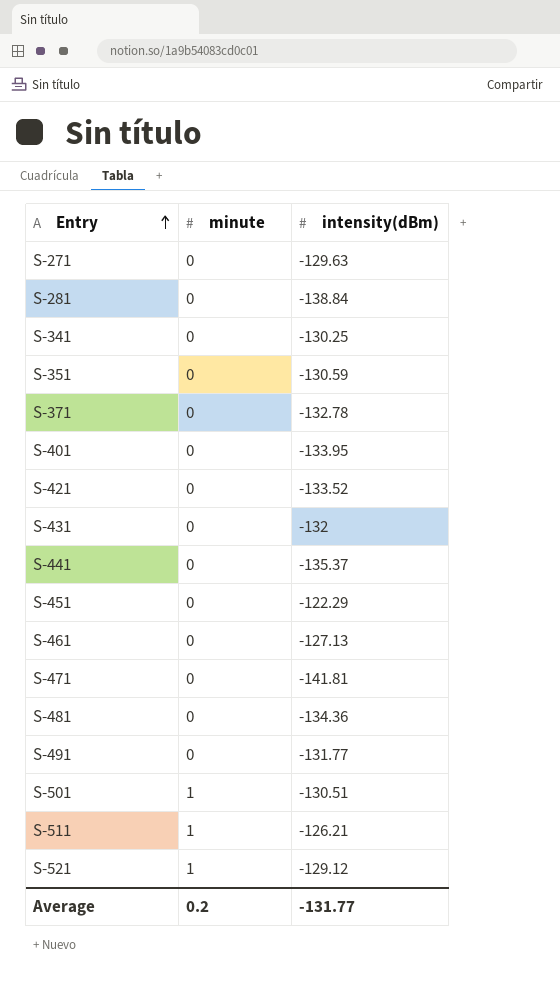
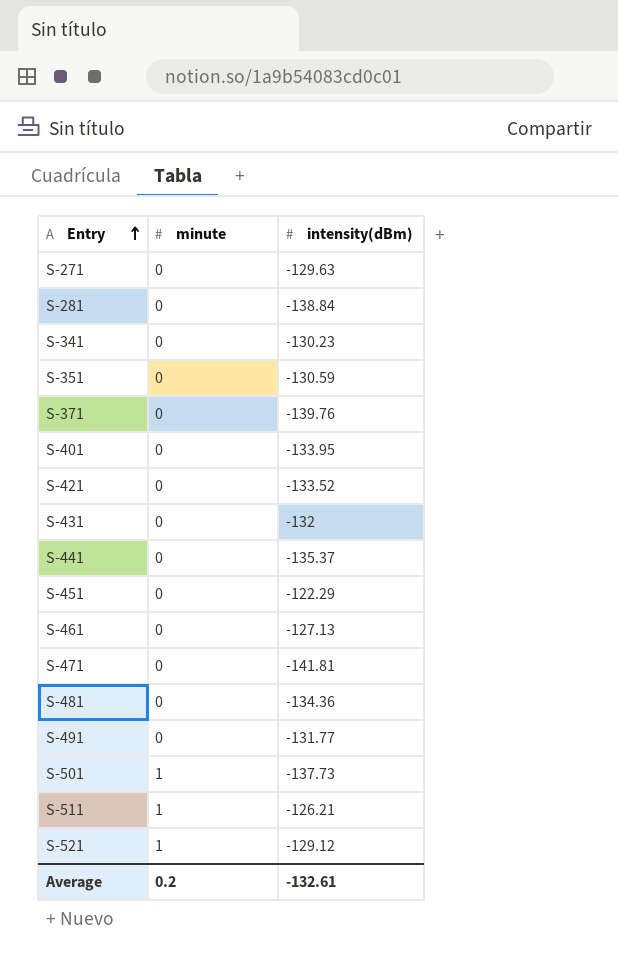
S-341 | intensity(dBm): -130.25 -> -130.23
S-371 | intensity(dBm): -132.78 -> -139.76
S-501 | intensity(dBm): -130.51 -> -137.73
Average | intensity(dBm): -131.77 -> -132.61

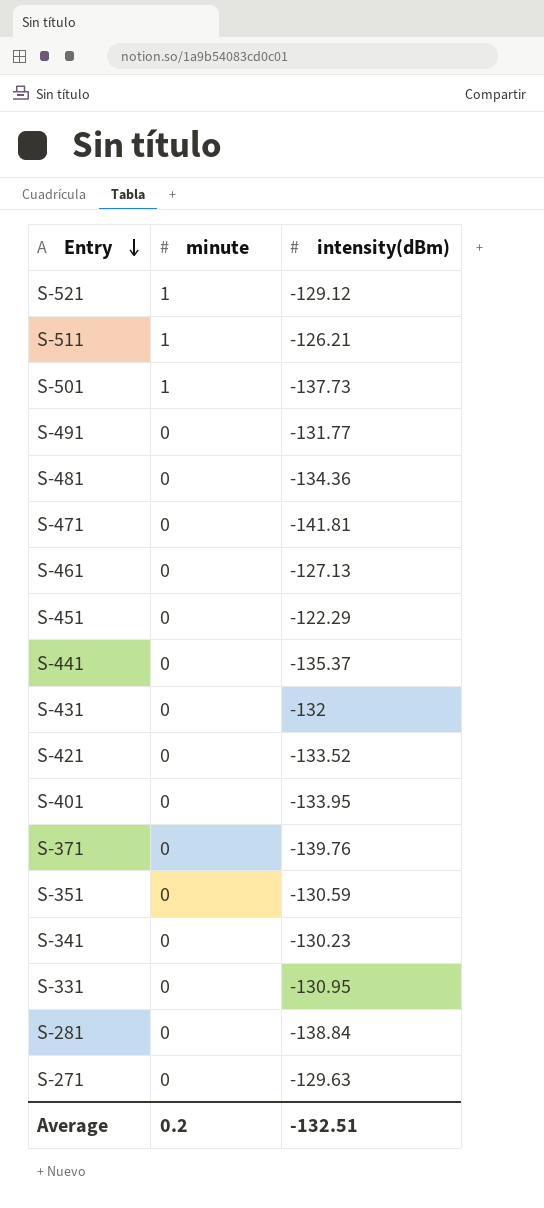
row order: Entry ascending -> Entry descending
row S-331: none -> 0 | -130.95
Average | intensity(dBm): -132.61 -> -132.51

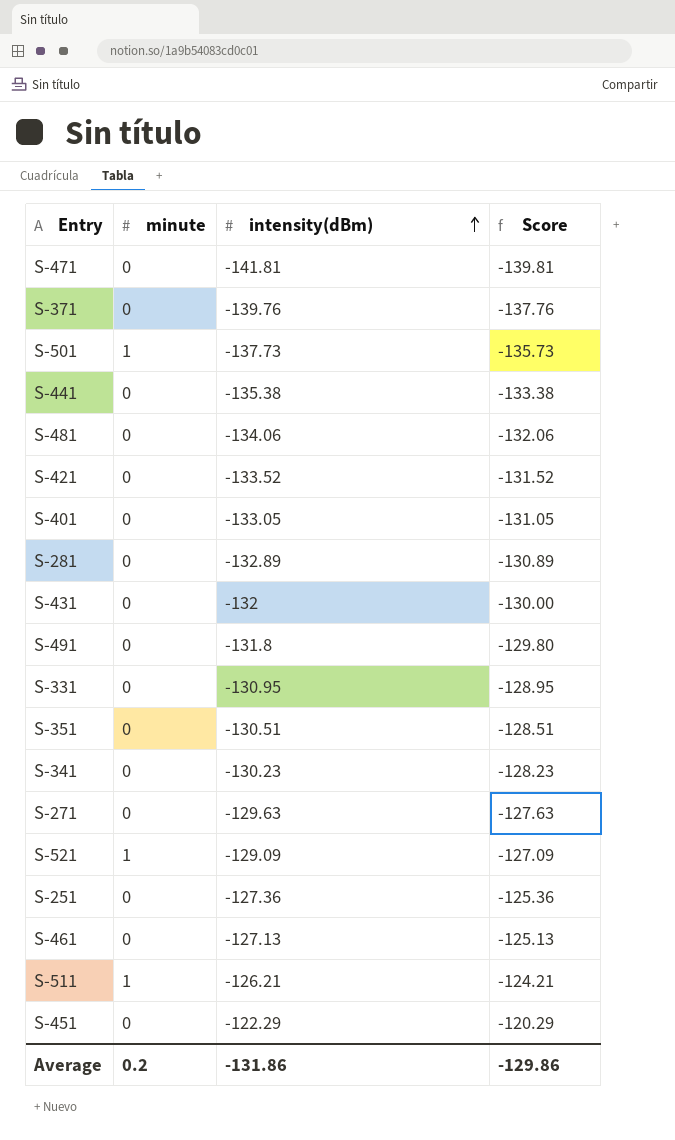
row order: Entry descending -> intensity(dBm) ascending
column Score | formula: none -> [intensity(dBm)] + 2
S-441 | intensity(dBm): -135.37 -> -135.38
S-481 | intensity(dBm): -134.36 -> -134.06
S-401 | intensity(dBm): -133.95 -> -133.05
S-281 | intensity(dBm): -138.84 -> -132.89
S-491 | intensity(dBm): -131.77 -> -131.8
S-351 | intensity(dBm): -130.59 -> -130.51
S-521 | intensity(dBm): -129.12 -> -129.09
row S-251: none -> 0 | -127.36 | -125.36
Average | intensity(dBm): -132.51 -> -131.86

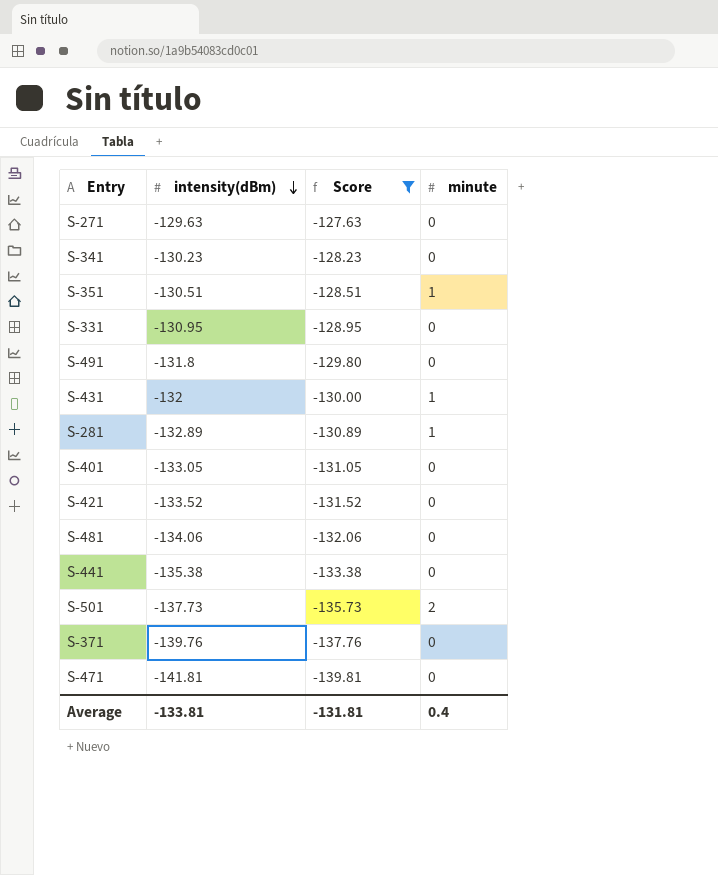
filter: none -> Score <= -127.63
row order: intensity(dBm) ascending -> intensity(dBm) descending
column minute | position: 2 -> 4
S-351 | minute: 0 -> 1
S-431 | minute: 0 -> 1
S-281 | minute: 0 -> 1
S-501 | minute: 1 -> 2
Average | intensity(dBm): -131.86 -> -133.81
Average | Score: -129.86 -> -131.81
Average | minute: 0.2 -> 0.4

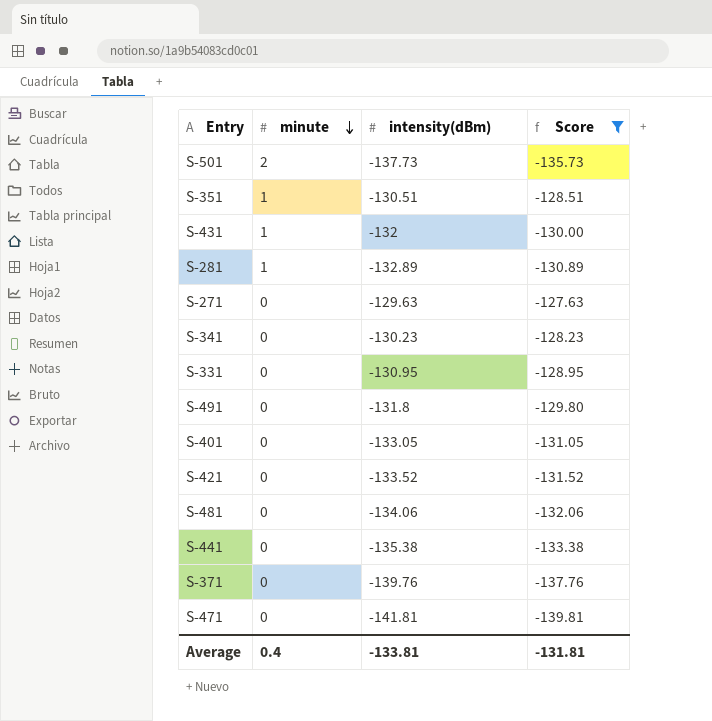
row order: intensity(dBm) descending -> minute descending
column minute | position: 4 -> 2

